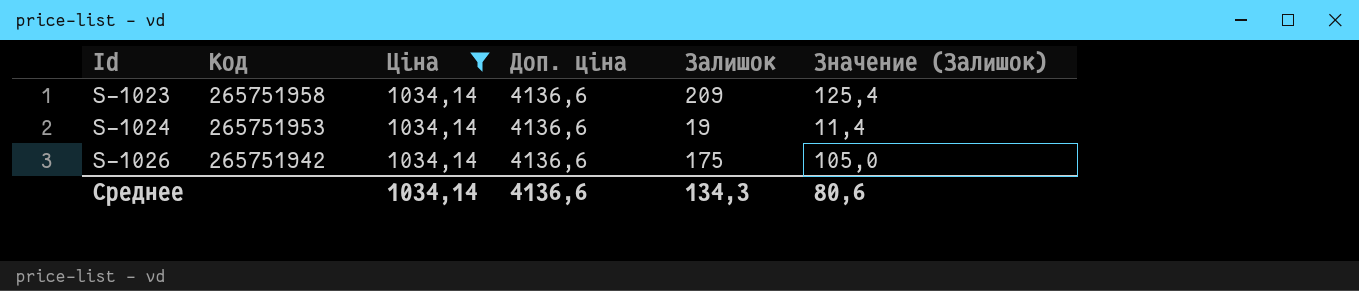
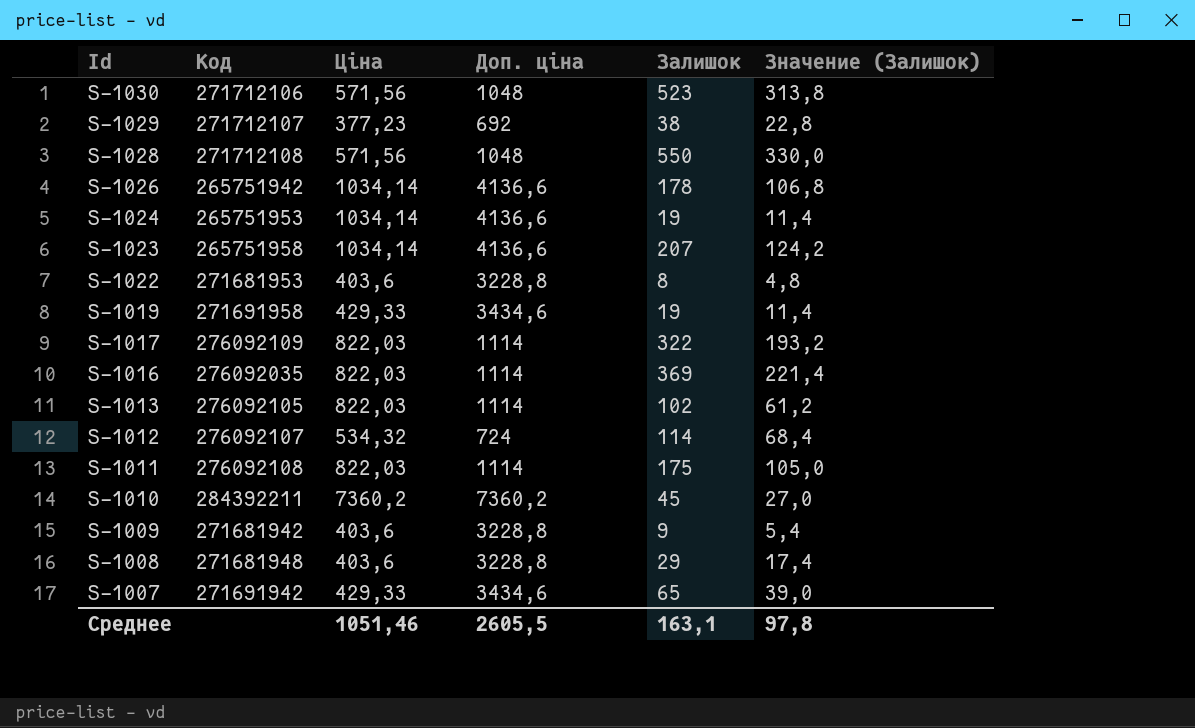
filter: Ціна = 1034,14 -> none
row order: Id ascending -> Id descending
S-1026 | Залишок: 175 -> 178
S-1026 | Значение (Залишок): 105,0 -> 106,8
S-1023 | Залишок: 209 -> 207
S-1023 | Значение (Залишок): 125,4 -> 124,2
Среднее | Ціна: 1034,14 -> 1051,46
Среднее | Доп. ціна: 4136,6 -> 2605,5
Среднее | Залишок: 134,3 -> 163,1
Среднее | Значение (Залишок): 80,6 -> 97,8

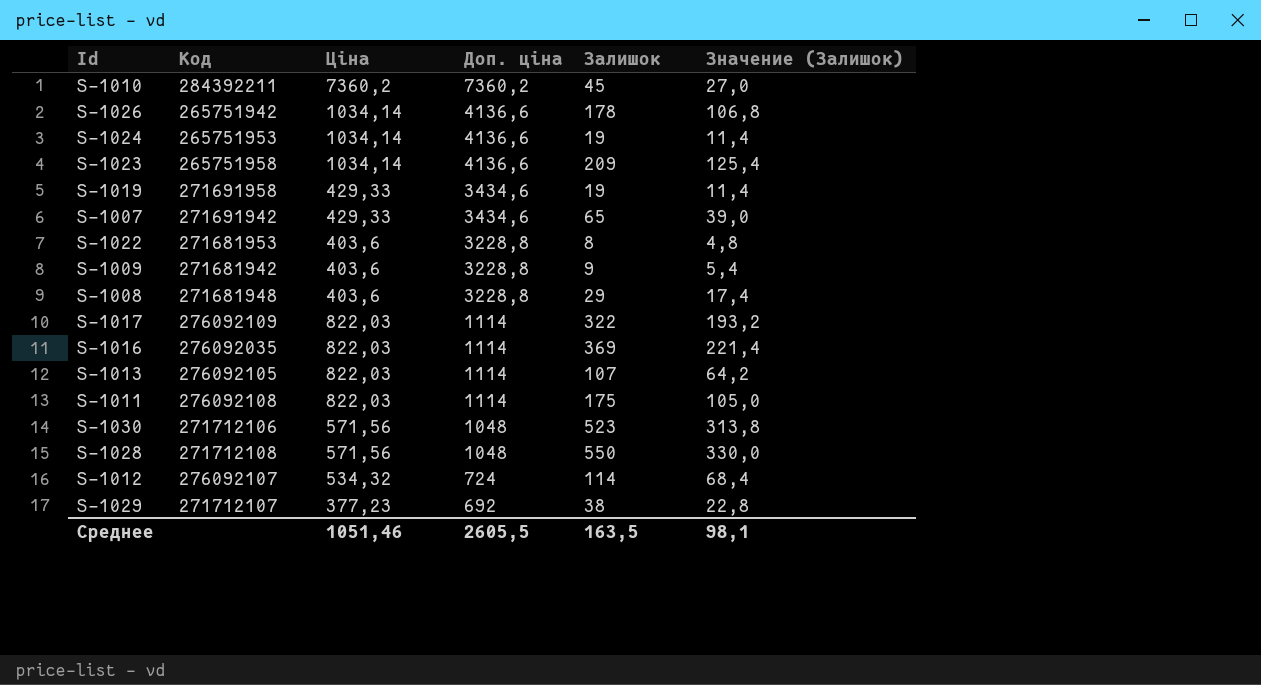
row order: Id descending -> Доп. ціна descending
S-1023 | Залишок: 207 -> 209
S-1023 | Значение (Залишок): 124,2 -> 125,4
S-1013 | Залишок: 102 -> 107
S-1013 | Значение (Залишок): 61,2 -> 64,2
Среднее | Залишок: 163,1 -> 163,5
Среднее | Значение (Залишок): 97,8 -> 98,1

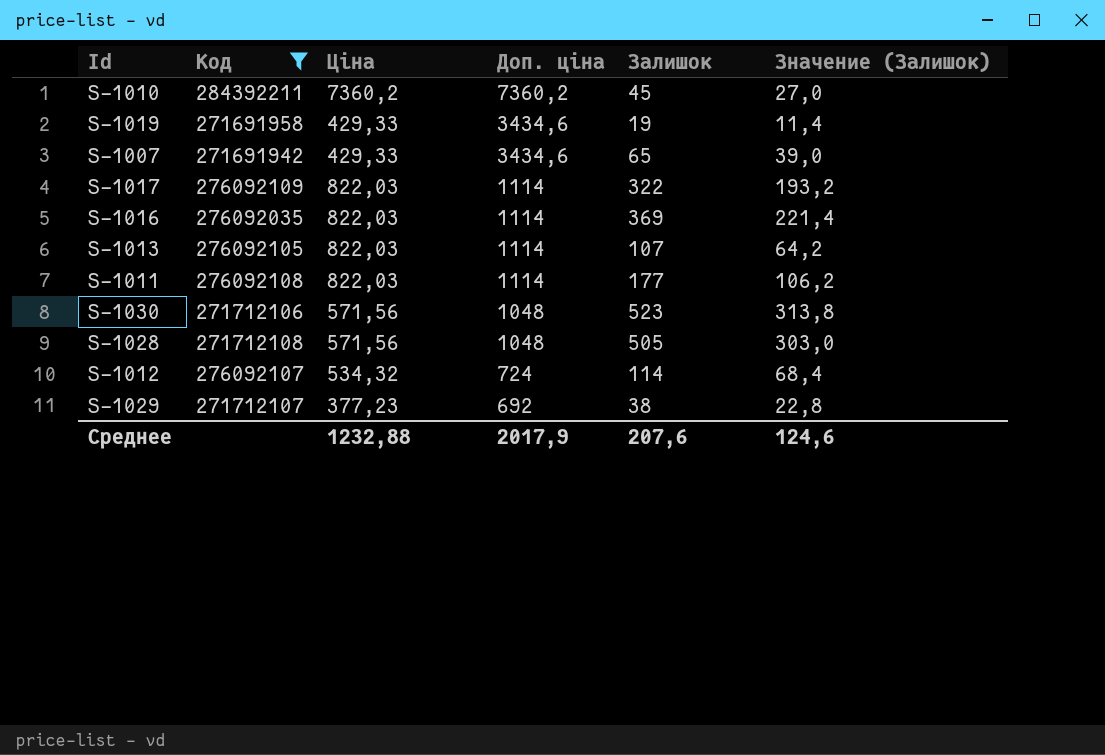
filter: none -> Код >= 271691942
S-1011 | Залишок: 175 -> 177
S-1011 | Значение (Залишок): 105,0 -> 106,2
S-1028 | Залишок: 550 -> 505
S-1028 | Значение (Залишок): 330,0 -> 303,0
Среднее | Ціна: 1051,46 -> 1232,88
Среднее | Доп. ціна: 2605,5 -> 2017,9
Среднее | Залишок: 163,5 -> 207,6
Среднее | Значение (Залишок): 98,1 -> 124,6

